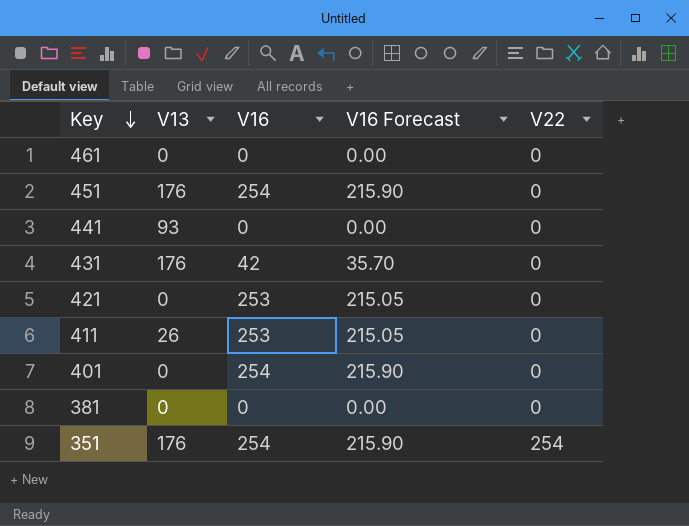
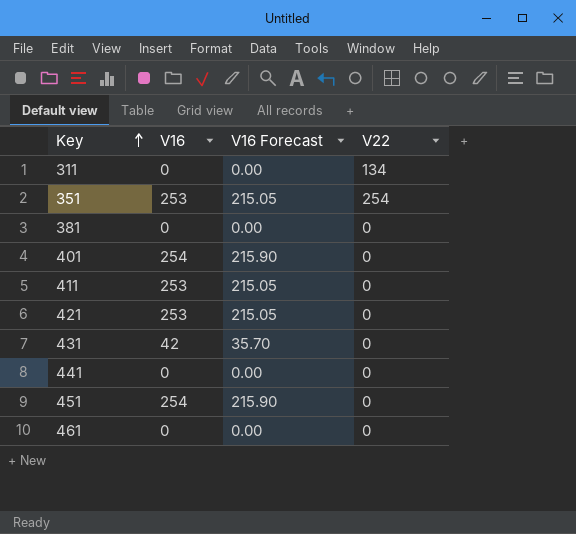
row order: Key descending -> Key ascending
column V13 | position: 2 -> none
row 311: none -> 0 | 0.00 | 134
351 | V16: 254 -> 253
351 | V16 Forecast: 215.90 -> 215.05

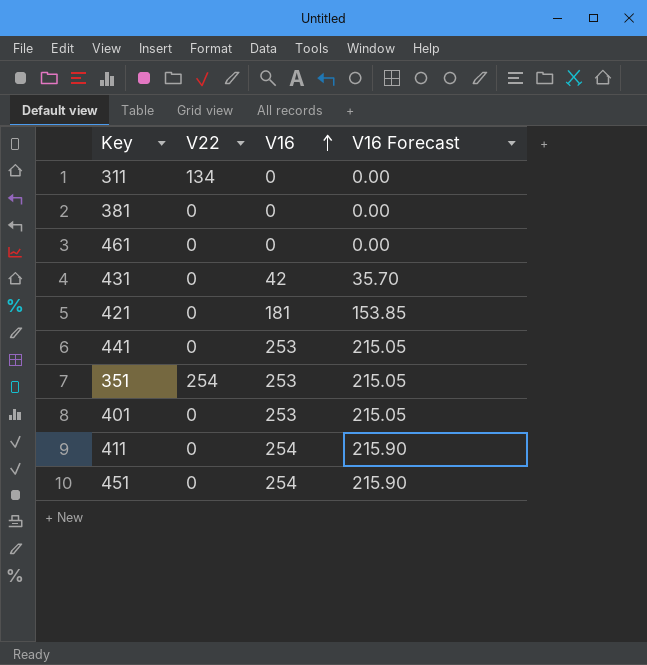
row order: Key ascending -> V16 ascending
column V22 | position: 4 -> 2
421 | V16: 253 -> 181
421 | V16 Forecast: 215.05 -> 153.85
441 | V16: 0 -> 253
441 | V16 Forecast: 0.00 -> 215.05
401 | V16: 254 -> 253
401 | V16 Forecast: 215.90 -> 215.05
411 | V16: 253 -> 254
411 | V16 Forecast: 215.05 -> 215.90

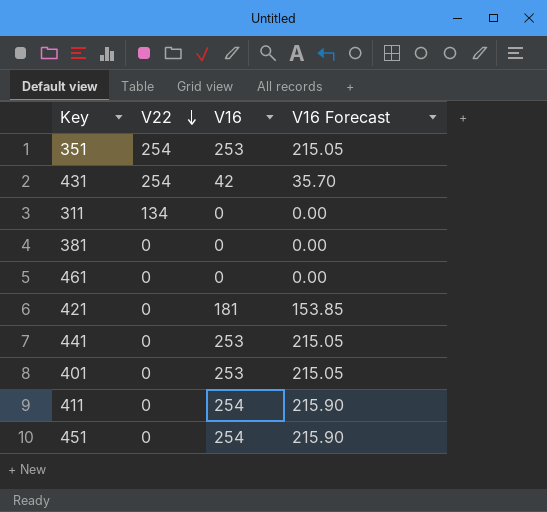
row order: V16 ascending -> V22 descending
431 | V22: 0 -> 254

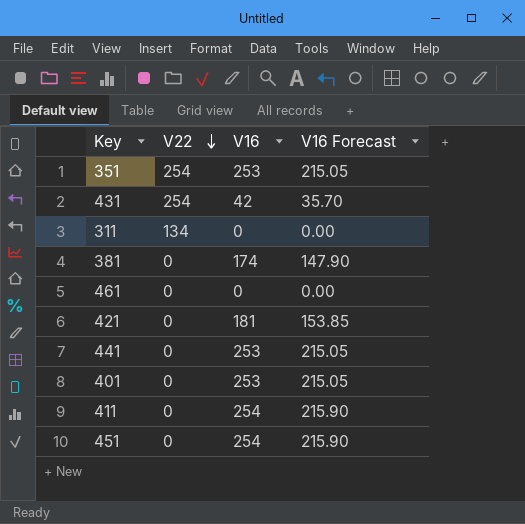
381 | V16: 0 -> 174
381 | V16 Forecast: 0.00 -> 147.90

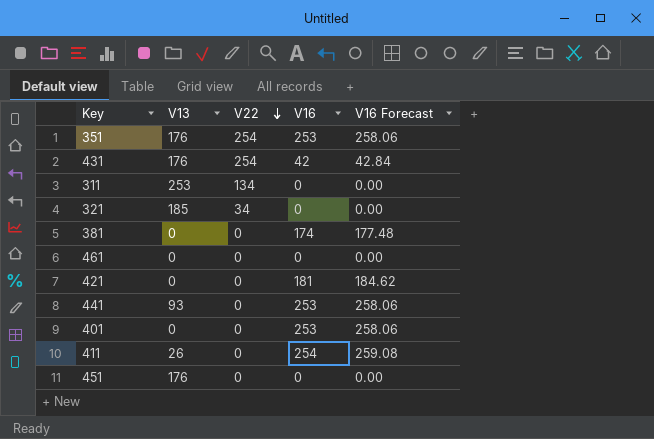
column V13 | position: none -> 2
column V16 Forecast | formula: [V16] * 0.85 -> [V16] * 1.02
row 321: none -> 185 | 34 | 0 | 0.00
451 | V16: 254 -> 0

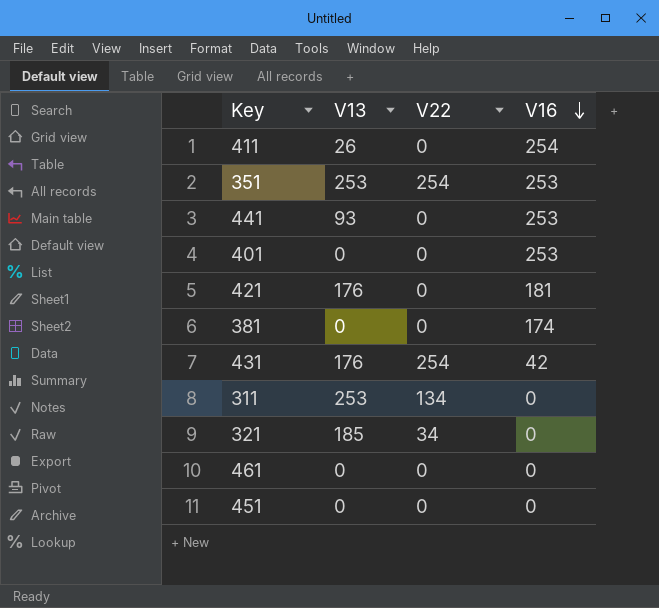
row order: V22 descending -> V16 descending
column V16 Forecast | formula: [V16] * 1.02 -> none
351 | V13: 176 -> 253
421 | V13: 0 -> 176
451 | V13: 176 -> 0

